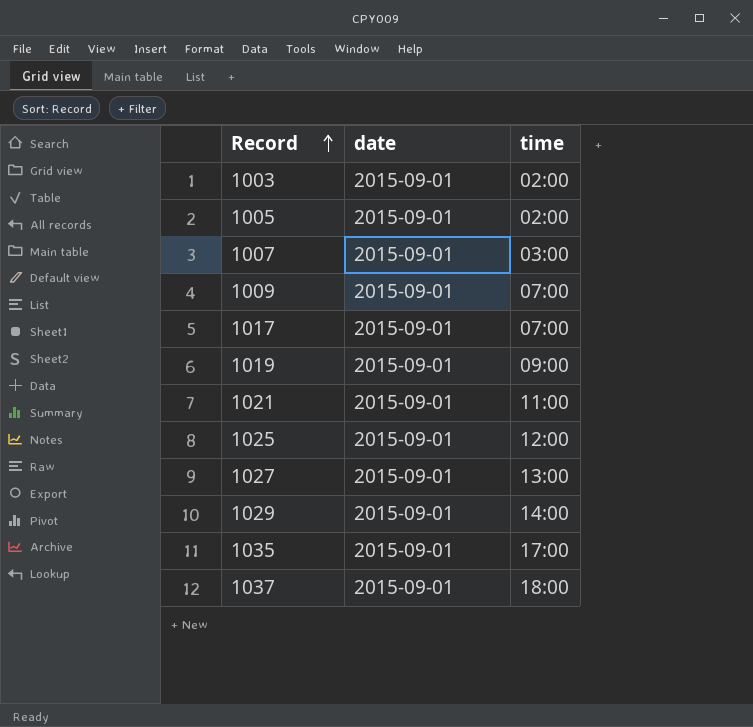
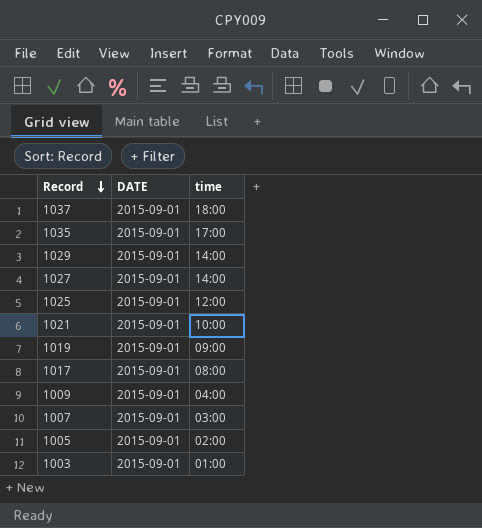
row order: Record ascending -> Record descending
column name: date -> DATE
1027 | time: 13:00 -> 14:00
1021 | time: 11:00 -> 10:00
1017 | time: 07:00 -> 08:00
1009 | time: 07:00 -> 04:00
1003 | time: 02:00 -> 01:00

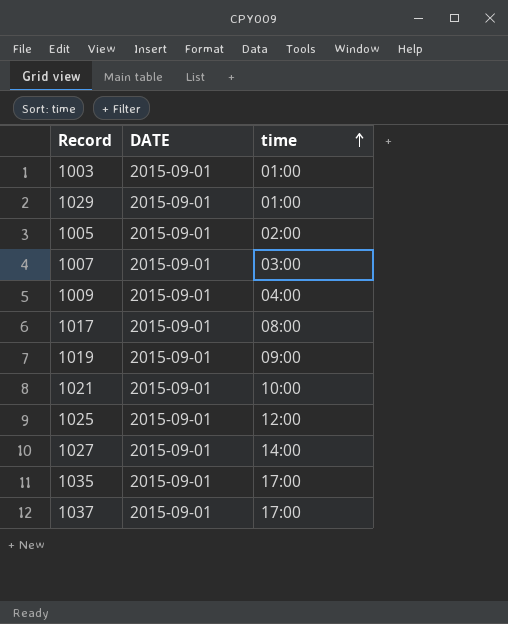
row order: Record descending -> time ascending
1029 | time: 14:00 -> 01:00
1037 | time: 18:00 -> 17:00

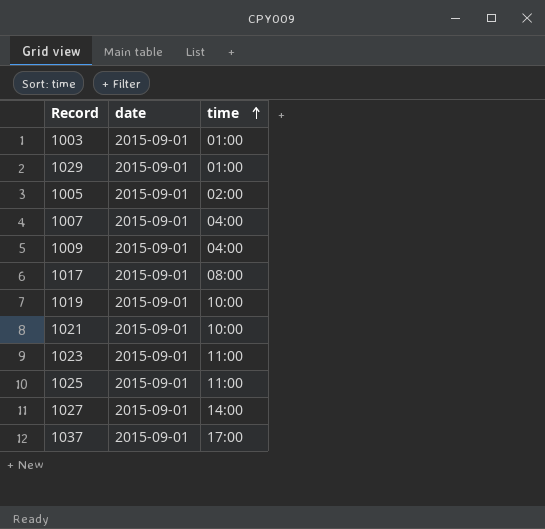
column name: DATE -> date
row 1035: 2015-09-01 | 17:00 -> none
1007 | time: 03:00 -> 04:00
1019 | time: 09:00 -> 10:00
row 1023: none -> 2015-09-01 | 11:00
1025 | time: 12:00 -> 11:00

